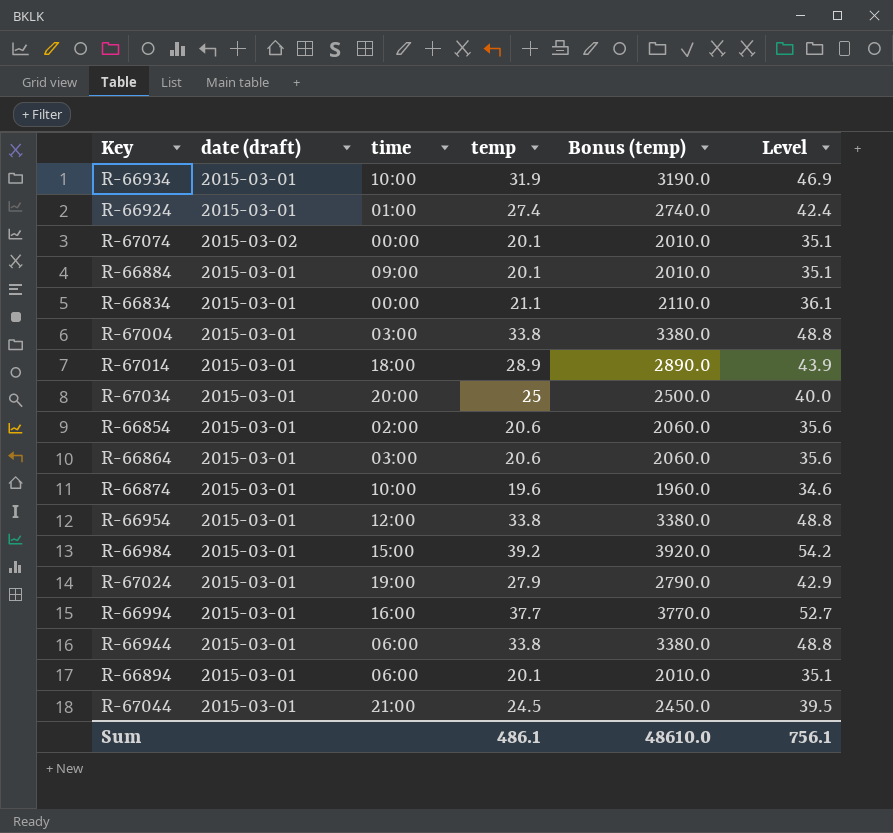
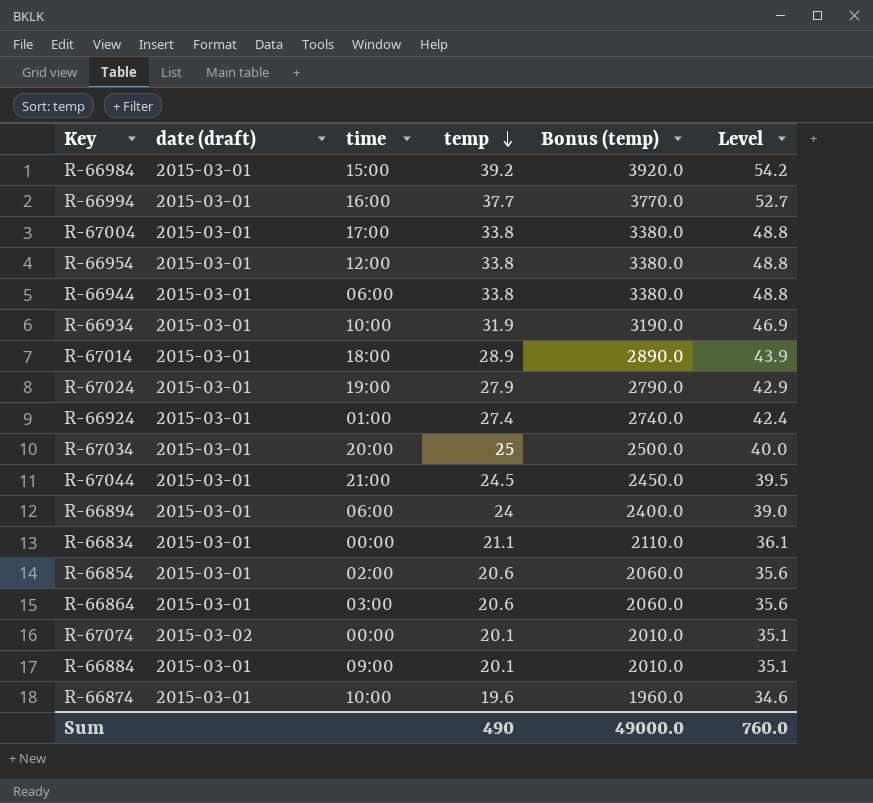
row order: none -> temp descending
R-67004 | time: 03:00 -> 17:00
R-66894 | temp: 20.1 -> 24
R-66894 | Bonus (temp): 2010.0 -> 2400.0
R-66894 | Level: 35.1 -> 39.0
Sum | temp: 486.1 -> 490
Sum | Bonus (temp): 48610.0 -> 49000.0
Sum | Level: 756.1 -> 760.0

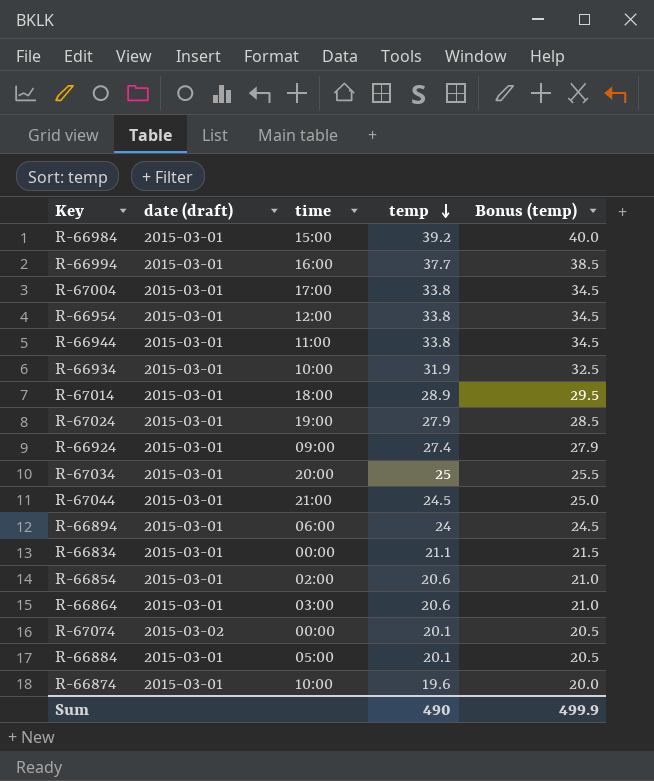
column Level | formula: [temp] + 15 -> none
column Bonus (temp) | formula: [temp] * 100 -> [temp] * 1.02
R-66944 | time: 06:00 -> 11:00
R-66924 | time: 01:00 -> 09:00
R-66884 | time: 09:00 -> 05:00
Sum | Bonus (temp): 49000.0 -> 499.9

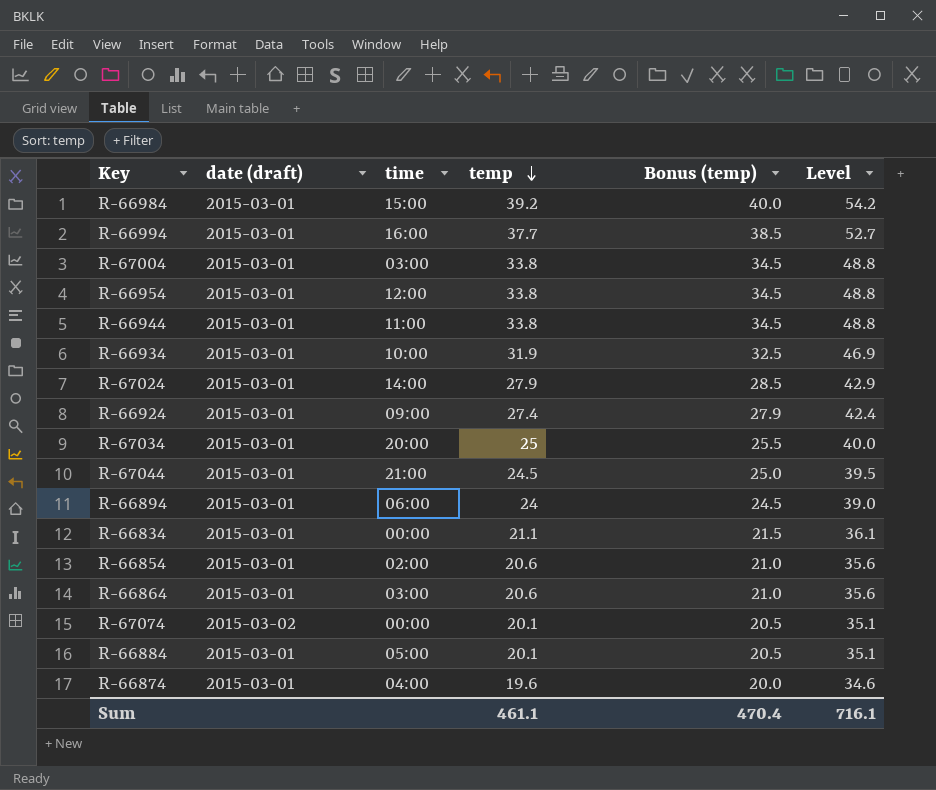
column Level | formula: none -> [temp] + 15
row R-67014: 2015-03-01 | 18:00 | 28.9 | 29.5 -> none
R-67004 | time: 17:00 -> 03:00
R-67024 | time: 19:00 -> 14:00
R-66874 | time: 10:00 -> 04:00
Sum | temp: 490 -> 461.1
Sum | Bonus (temp): 499.9 -> 470.4

